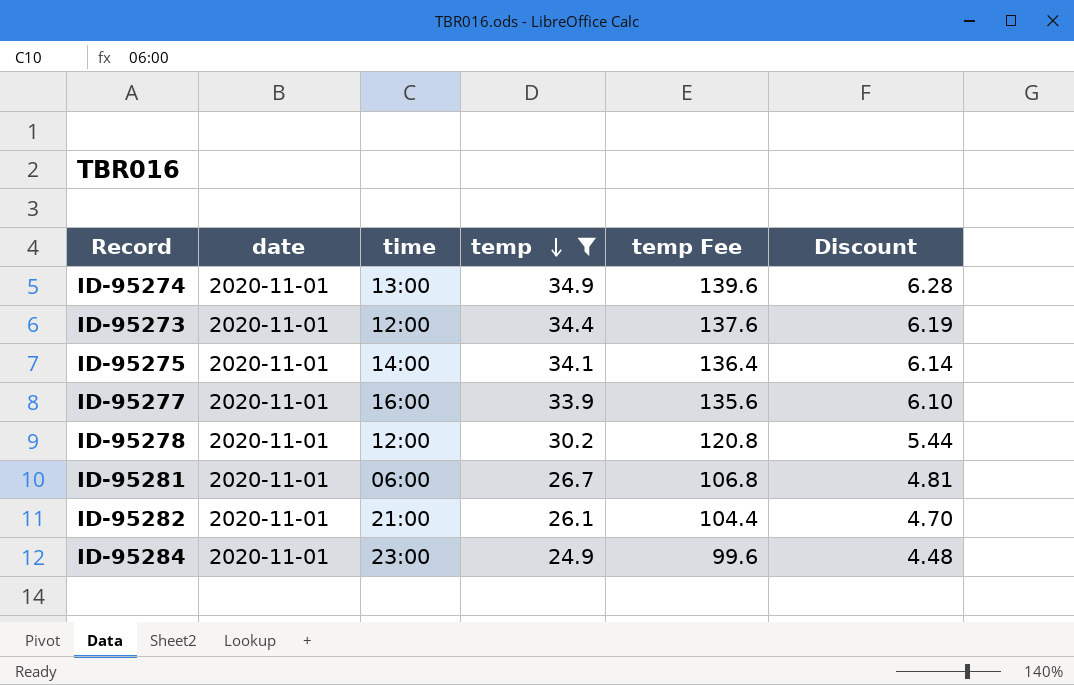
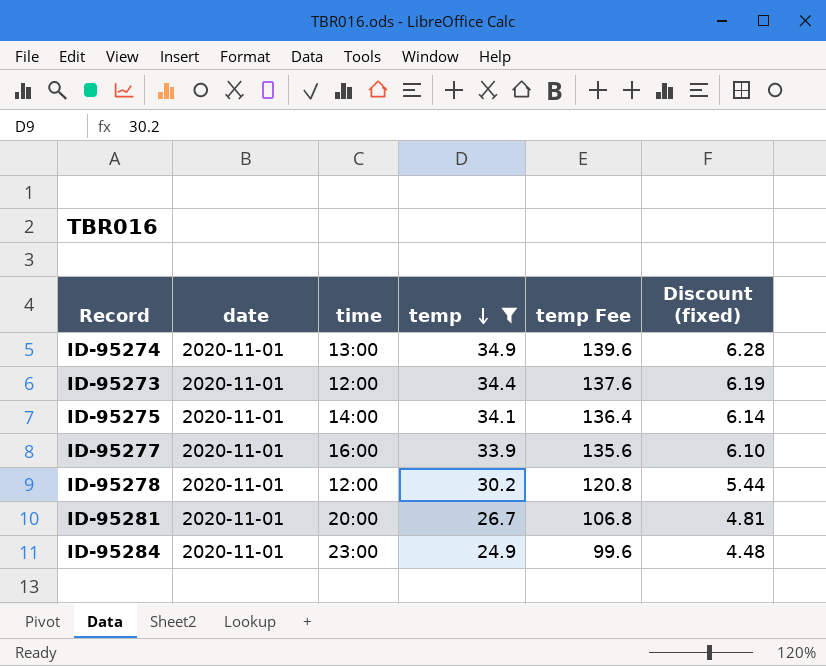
column name: Discount -> Discount (fixed)
row ID-95282: 2020-11-01 | 21:00 | 26.1 | 104.4 | 4.70 -> none
ID-95281 | time: 06:00 -> 20:00

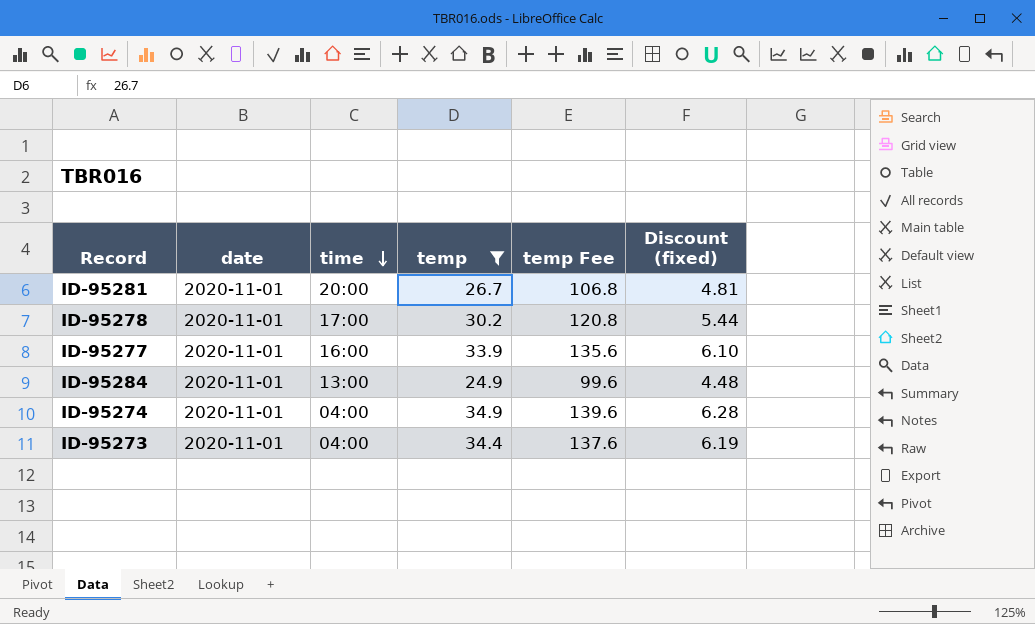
row order: temp descending -> time descending
row ID-95275: 2020-11-01 | 14:00 | 34.1 | 136.4 | 6.14 -> none
ID-95278 | time: 12:00 -> 17:00
ID-95284 | time: 23:00 -> 13:00
ID-95274 | time: 13:00 -> 04:00
ID-95273 | time: 12:00 -> 04:00

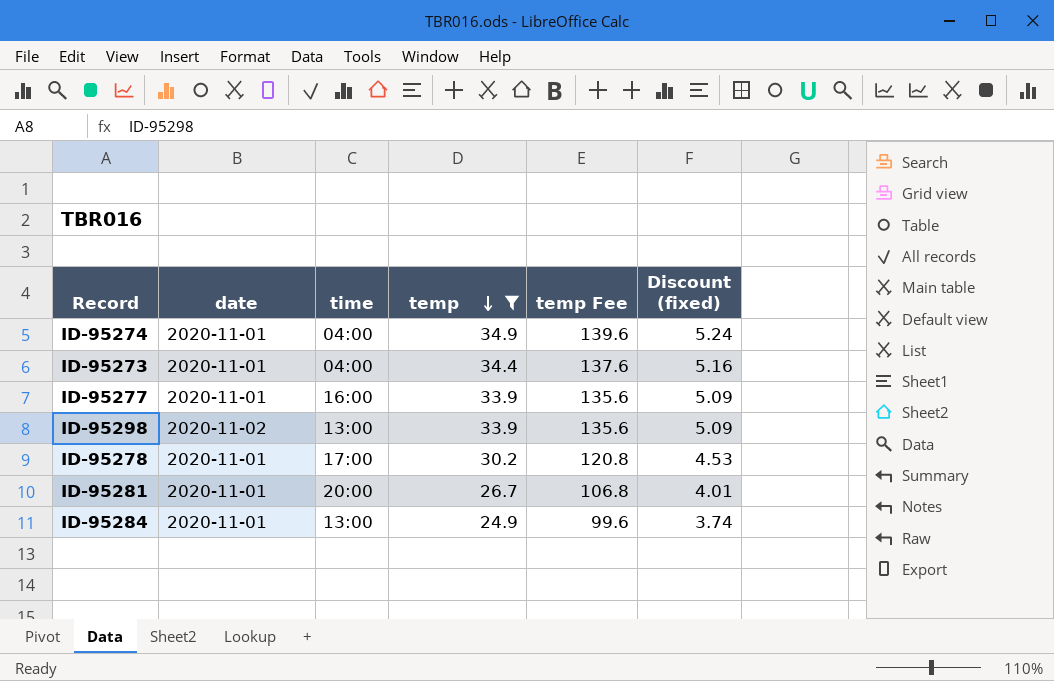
row order: time descending -> temp descending
column Discount (fixed) | formula: [temp] * 0.18 -> [temp] * 0.15
row ID-95298: none -> 2020-11-02 | 13:00 | 33.9 | 135.6 | 5.09

